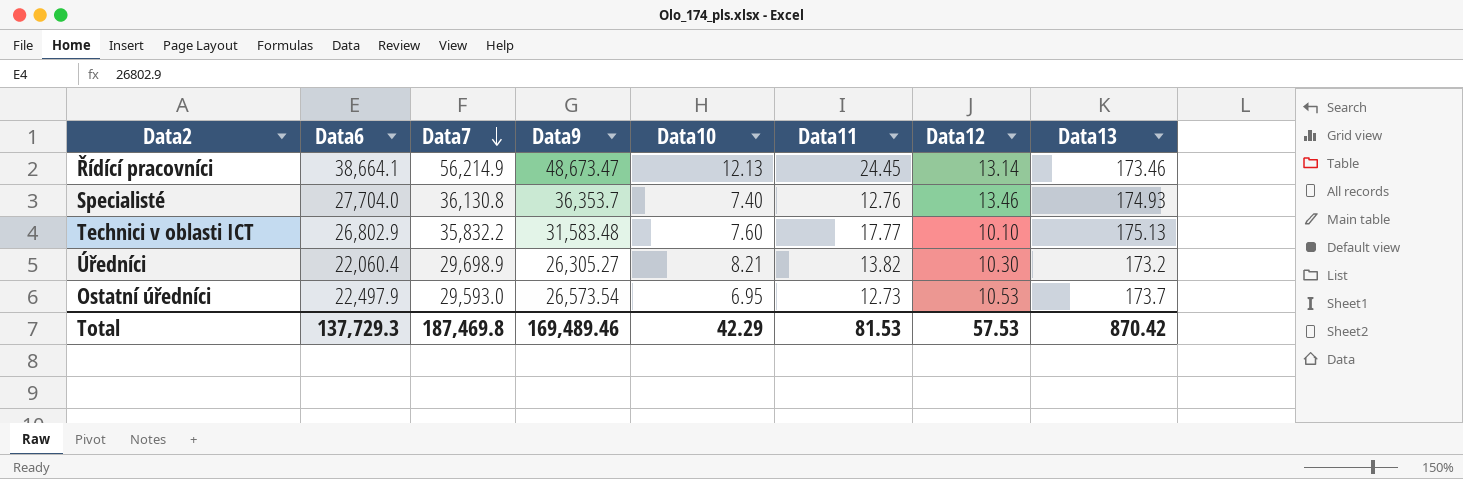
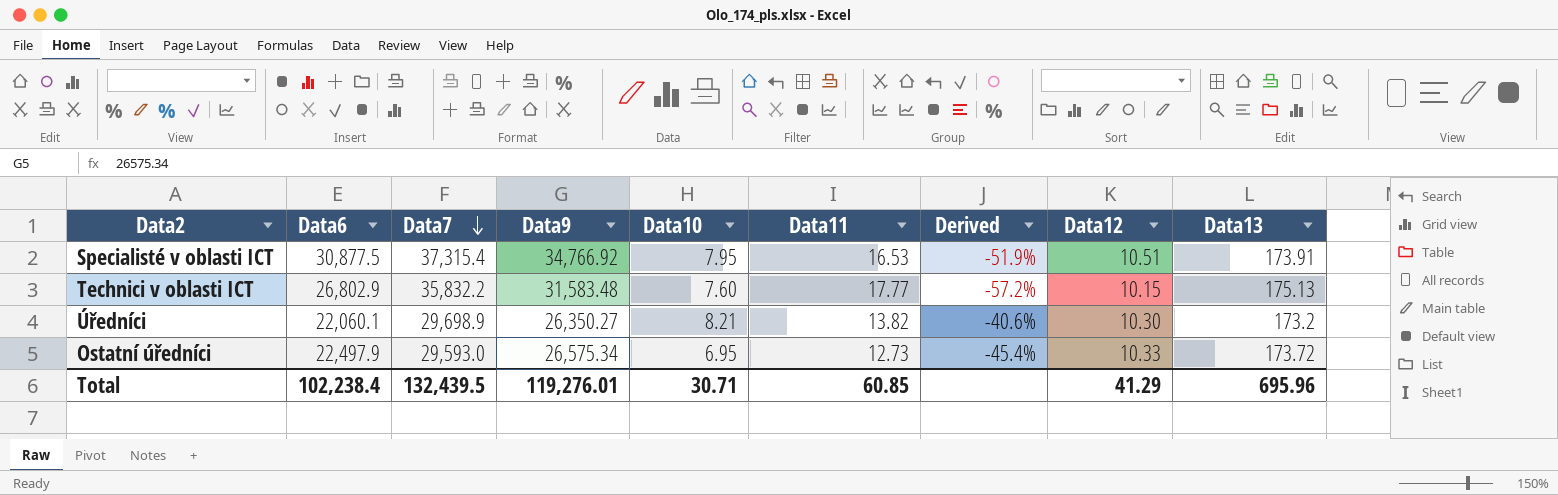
column Derived | formula: none -> ([Data10] - [Data11]) / [Data11]
row Řídící pracovníci: 38,664.1 | 56,214.9 | 48,673.47 | 12.13 | 24.45 | 13.14 | 173.46 -> none
row Specialisté: 27,704.0 | 36,130.8 | 36,353.7 | 7.40 | 12.76 | 13.46 | 174.93 -> none
row Specialisté v oblasti ICT: none -> 30,877.5 | 37,315.4 | 34,766.92 | 7.95 | 16.53 | -51.9% | 10.51 | 173.91
Technici v oblasti ICT | Data12: 10.10 -> 10.15
Úředníci | Data6: 22,060.4 -> 22,060.1
Úředníci | Data9: 26,305.27 -> 26,350.27
Ostatní úředníci | Data9: 26,573.54 -> 26,575.34
Ostatní úředníci | Data12: 10.53 -> 10.33
Ostatní úředníci | Data13: 173.7 -> 173.72
Total | Data6: 137,729.3 -> 102,238.4
Total | Data7: 187,469.8 -> 132,439.5
Total | Data9: 169,489.46 -> 119,276.01
Total | Data10: 42.29 -> 30.71
Total | Data11: 81.53 -> 60.85
Total | Data12: 57.53 -> 41.29
Total | Data13: 870.42 -> 695.96

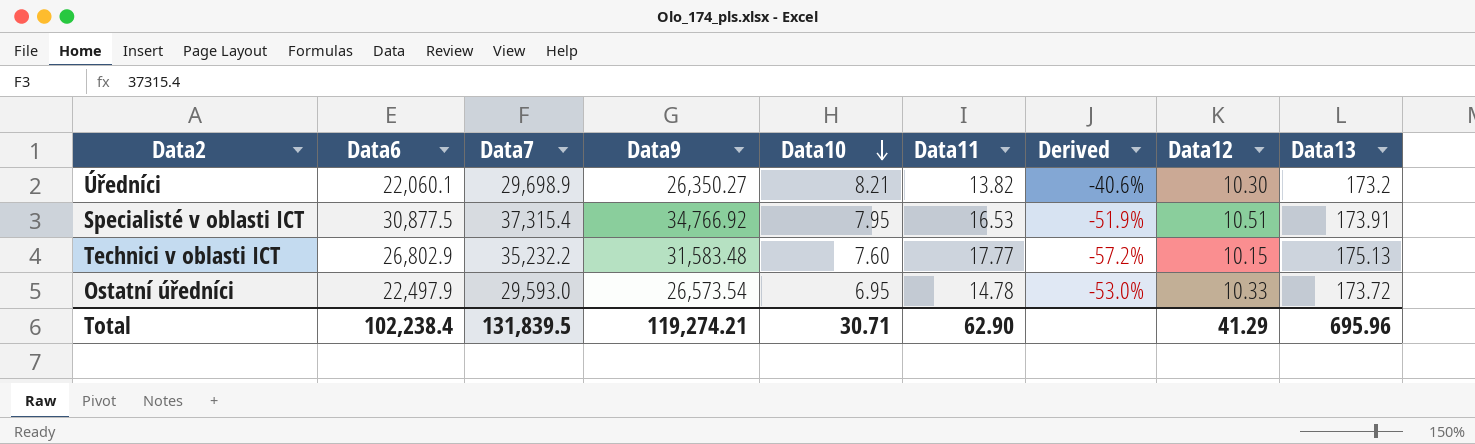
row order: Data7 descending -> Data10 descending
Technici v oblasti ICT | Data7: 35,832.2 -> 35,232.2
Ostatní úředníci | Data9: 26,575.34 -> 26,573.54
Ostatní úředníci | Data11: 12.73 -> 14.78
Ostatní úředníci | Derived: -45.4% -> -53.0%
Total | Data7: 132,439.5 -> 131,839.5
Total | Data9: 119,276.01 -> 119,274.21
Total | Data11: 60.85 -> 62.90

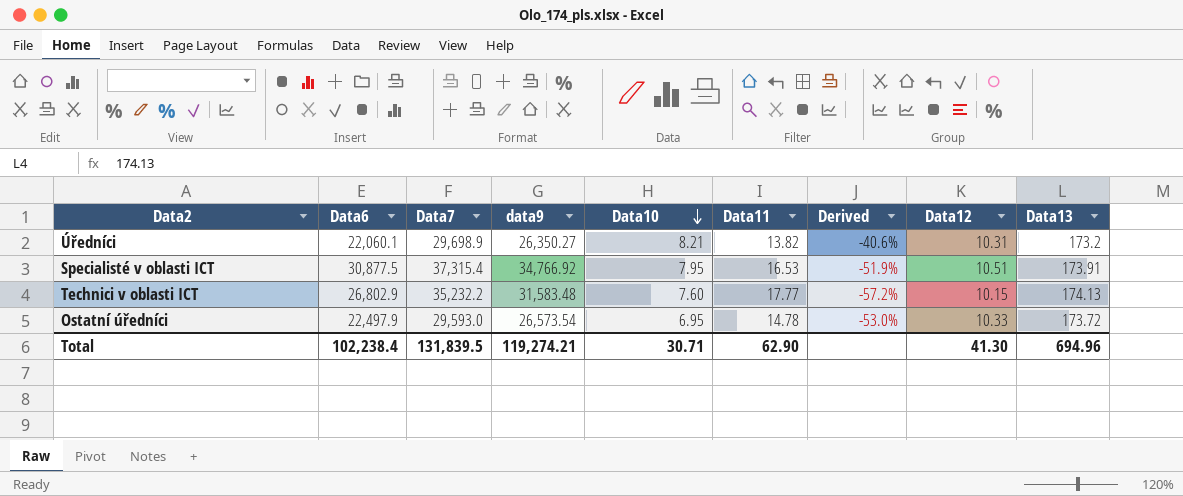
column name: Data9 -> data9
Úředníci | Data12: 10.30 -> 10.31
Technici v oblasti ICT | Data13: 175.13 -> 174.13
Total | Data12: 41.29 -> 41.30
Total | Data13: 695.96 -> 694.96

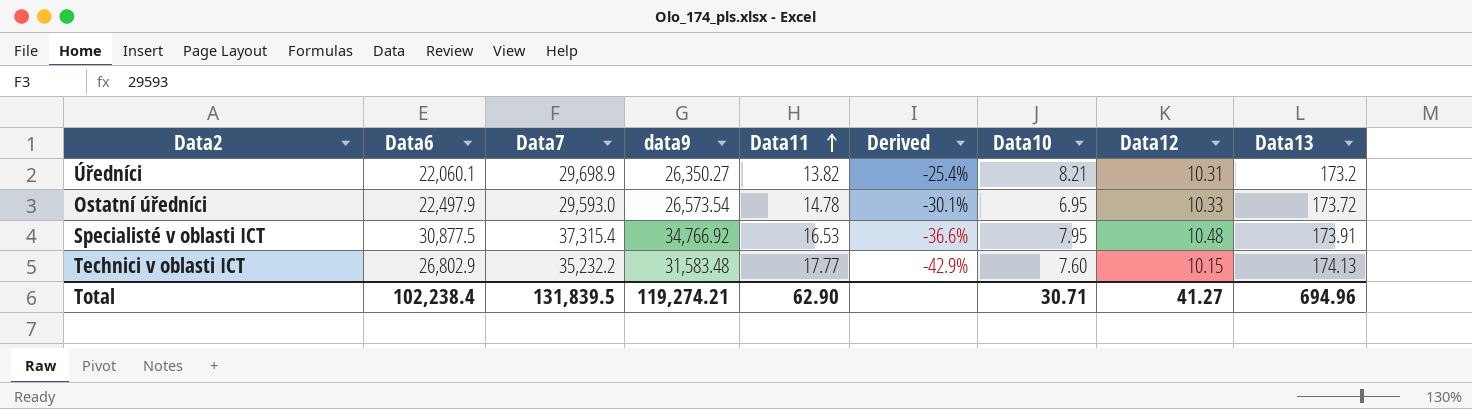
row order: Data10 descending -> Data11 ascending
column Derived | formula: ([Data10] - [Data11]) / [Data11] -> ([Data12] - [Data11]) / [Data11]
column Data10 | position: 5 -> 7
Specialisté v oblasti ICT | Data12: 10.51 -> 10.48
Total | Data12: 41.30 -> 41.27

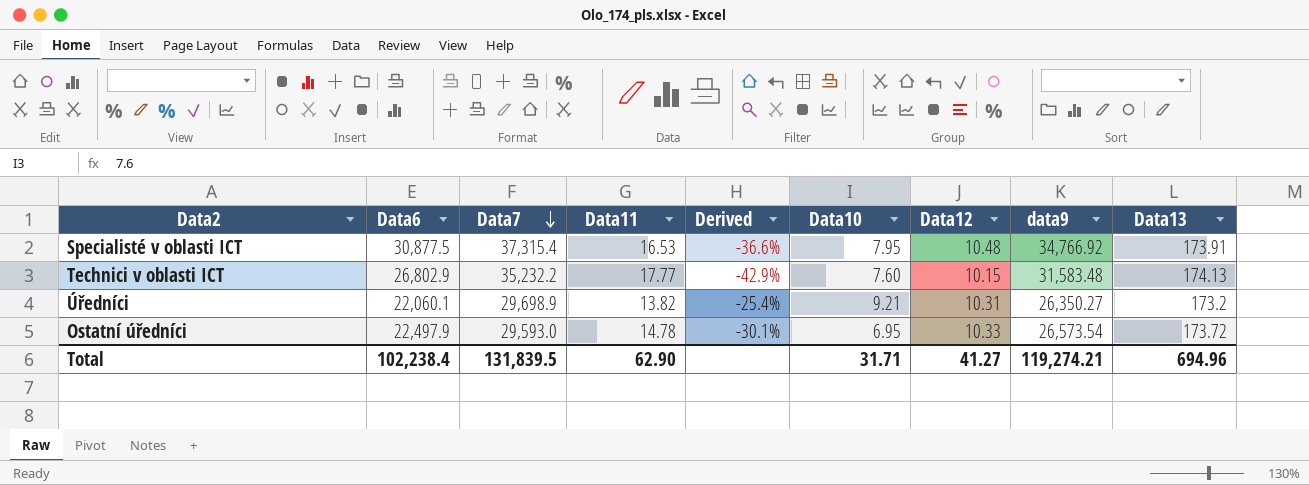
row order: Data11 ascending -> Data7 descending
column data9 | position: 4 -> 8
Úředníci | Data10: 8.21 -> 9.21
Total | Data10: 30.71 -> 31.71

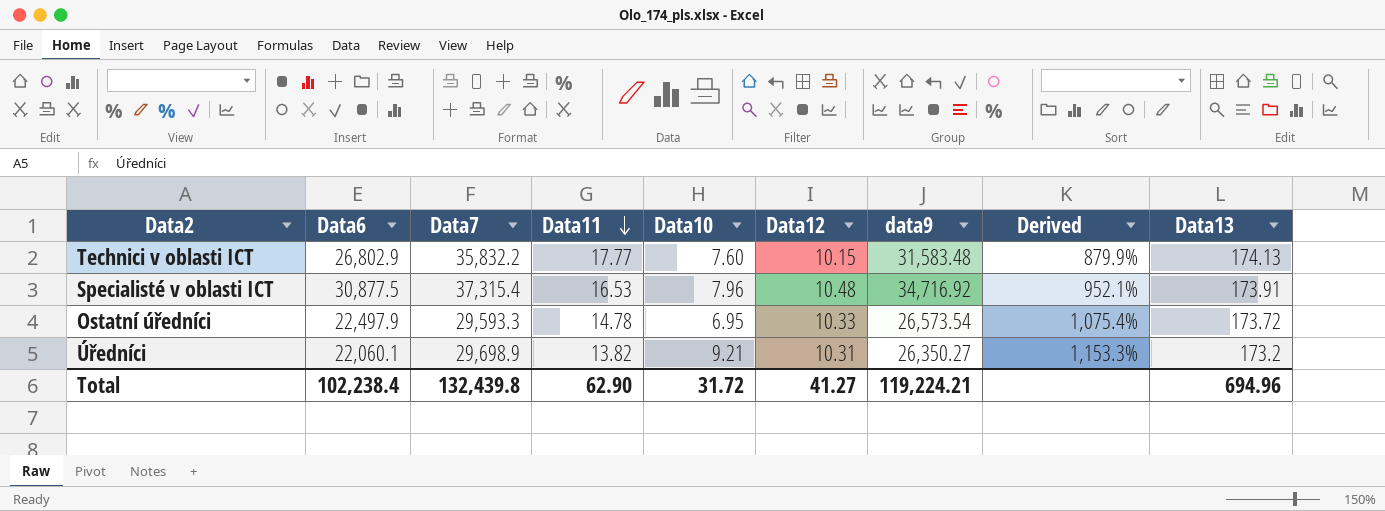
row order: Data7 descending -> Data11 descending
column Derived | formula: ([Data12] - [Data11]) / [Data11] -> ([Data13] - [Data11]) / [Data11]
column Derived | position: 5 -> 8
Technici v oblasti ICT | Data7: 35,232.2 -> 35,832.2
Specialisté v oblasti ICT | Data10: 7.95 -> 7.96
Specialisté v oblasti ICT | data9: 34,766.92 -> 34,716.92
Ostatní úředníci | Data7: 29,593.0 -> 29,593.3
Total | Data7: 131,839.5 -> 132,439.8
Total | Data10: 31.71 -> 31.72
Total | data9: 119,274.21 -> 119,224.21

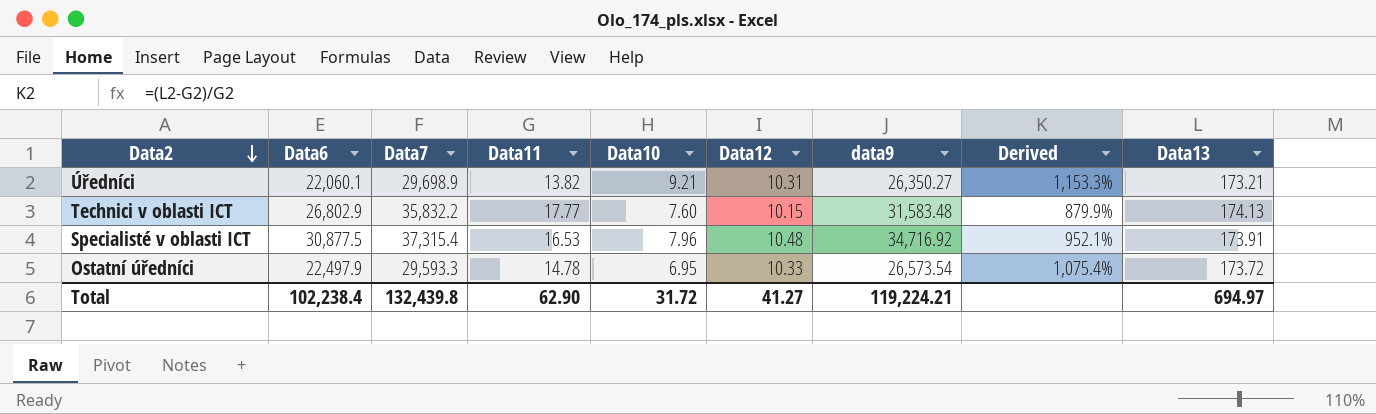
row order: Data11 descending -> Data2 descending
Úředníci | Data13: 173.2 -> 173.21
Total | Data13: 694.96 -> 694.97

